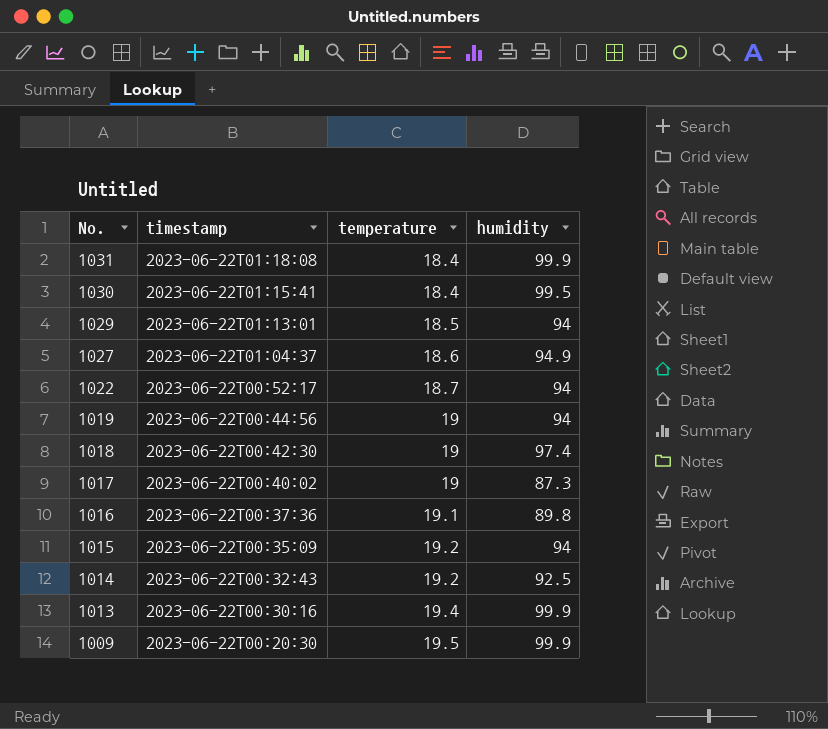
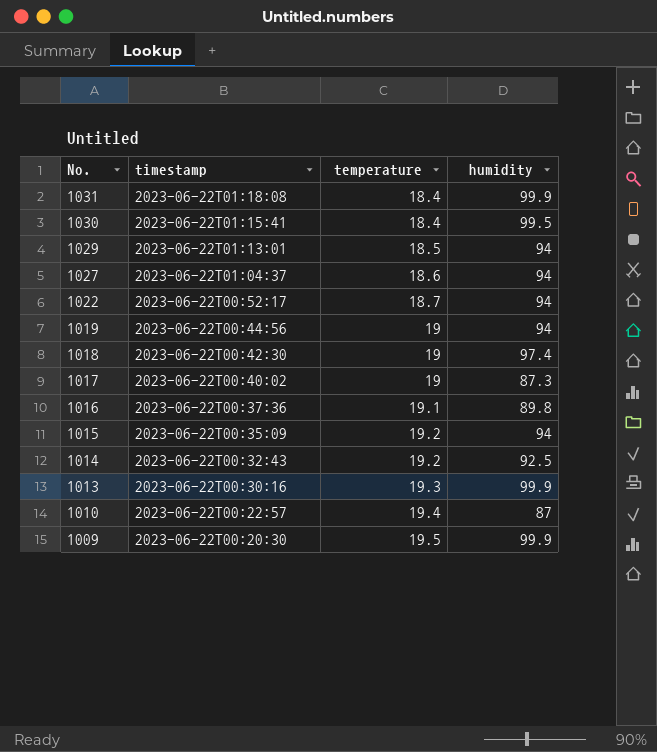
1027 | humidity: 94.9 -> 94
1013 | temperature: 19.4 -> 19.3
row 1010: none -> 2023-06-22T00:22:57 | 19.4 | 87

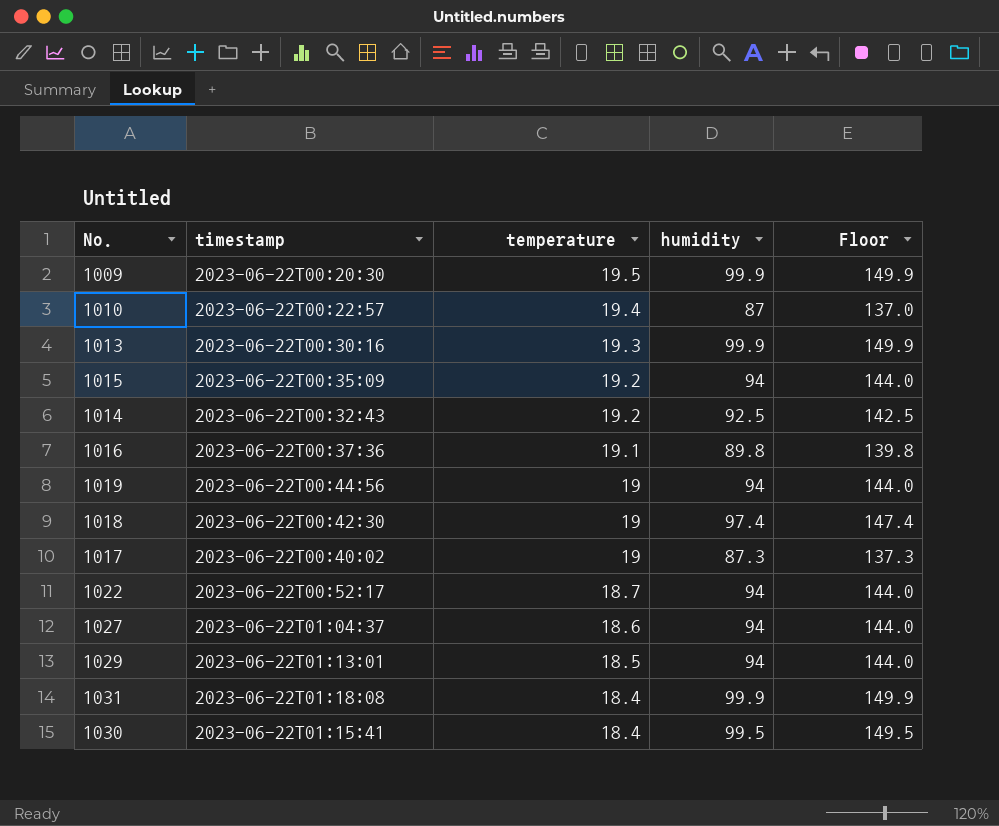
row order: No. descending -> temperature descending
column Floor | formula: none -> [humidity] + 50

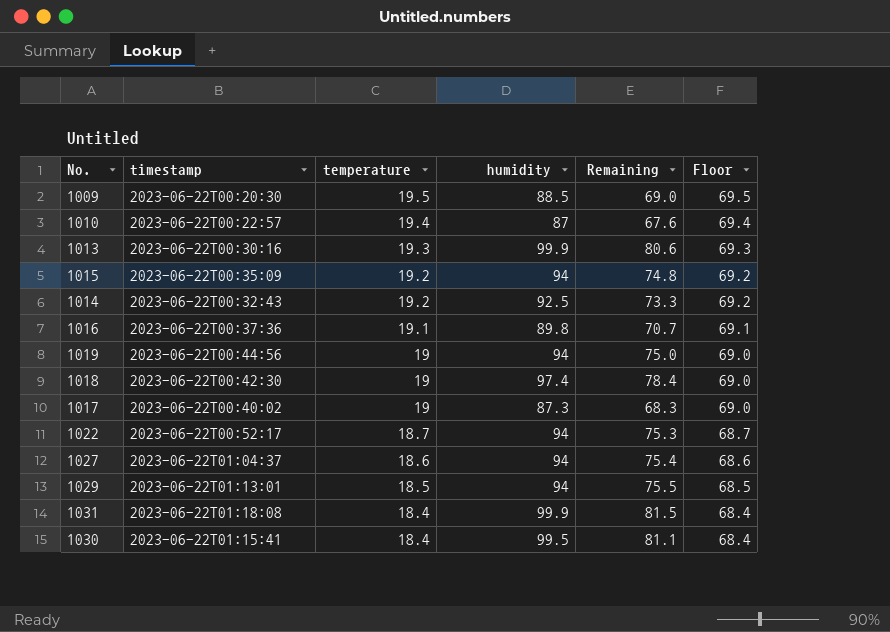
column Remaining | formula: none -> [humidity] - [temperature]
column Floor | formula: [humidity] + 50 -> [temperature] + 50
1009 | humidity: 99.9 -> 88.5

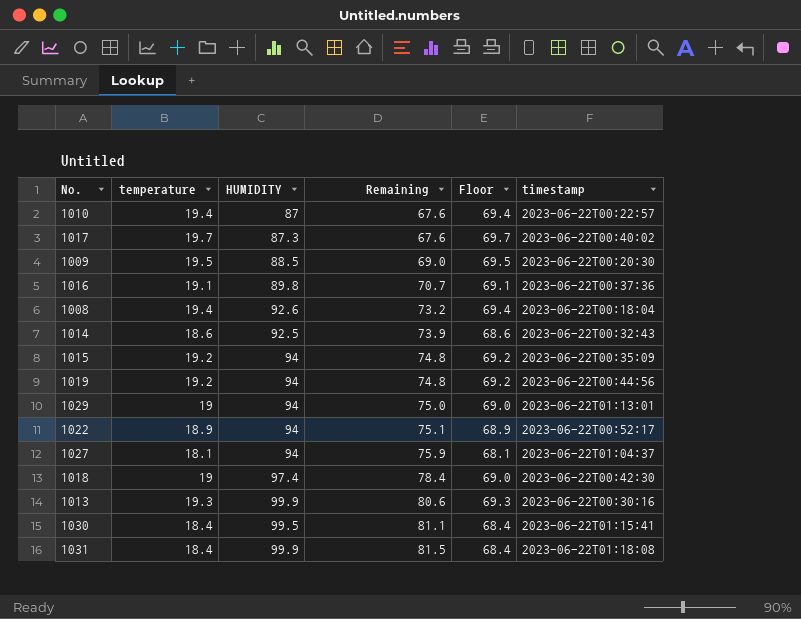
row order: temperature descending -> Remaining ascending
column name: humidity -> HUMIDITY
column timestamp | position: 2 -> 6
1017 | temperature: 19 -> 19.7
1017 | Remaining: 68.3 -> 67.6
1017 | Floor: 69.0 -> 69.7
row 1008: none -> 19.4 | 92.6 | 73.2 | 69.4 | 2023-06-22T00:18:04
1014 | temperature: 19.2 -> 18.6
1014 | Remaining: 73.3 -> 73.9
1014 | Floor: 69.2 -> 68.6
1019 | temperature: 19 -> 19.2
1019 | Remaining: 75.0 -> 74.8
1019 | Floor: 69.0 -> 69.2
1029 | temperature: 18.5 -> 19
1029 | Remaining: 75.5 -> 75.0
1029 | Floor: 68.5 -> 69.0
1022 | temperature: 18.7 -> 18.9
1022 | Remaining: 75.3 -> 75.1
1022 | Floor: 68.7 -> 68.9
1027 | temperature: 18.6 -> 18.1
1027 | Remaining: 75.4 -> 75.9
1027 | Floor: 68.6 -> 68.1

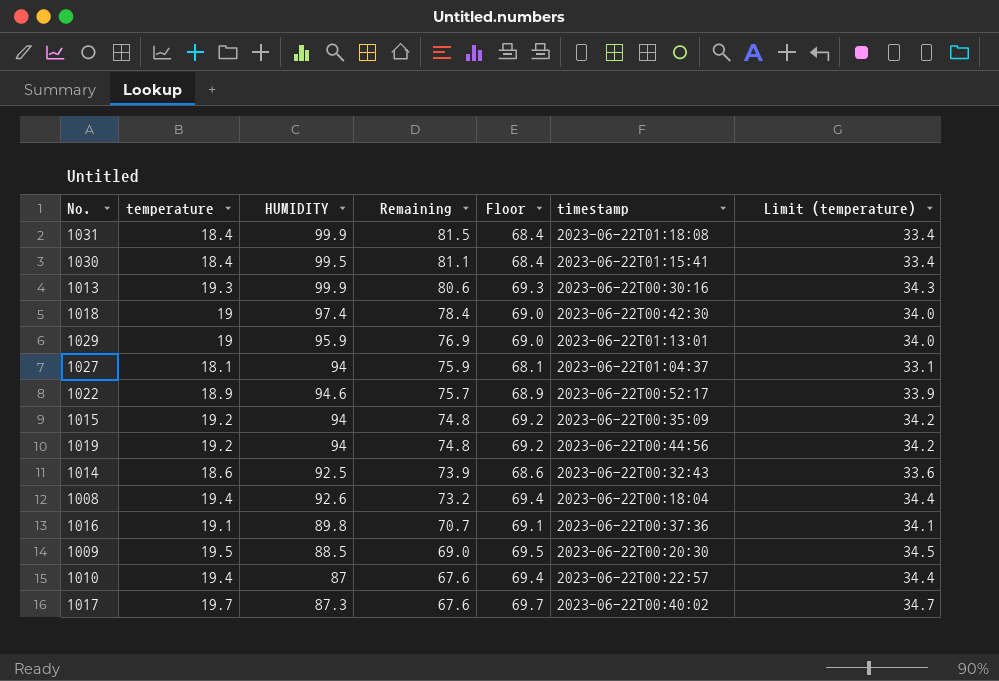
row order: Remaining ascending -> Remaining descending
column Limit (temperature) | formula: none -> [temperature] + 15
1029 | HUMIDITY: 94 -> 95.9
1029 | Remaining: 75.0 -> 76.9
1022 | HUMIDITY: 94 -> 94.6
1022 | Remaining: 75.1 -> 75.7

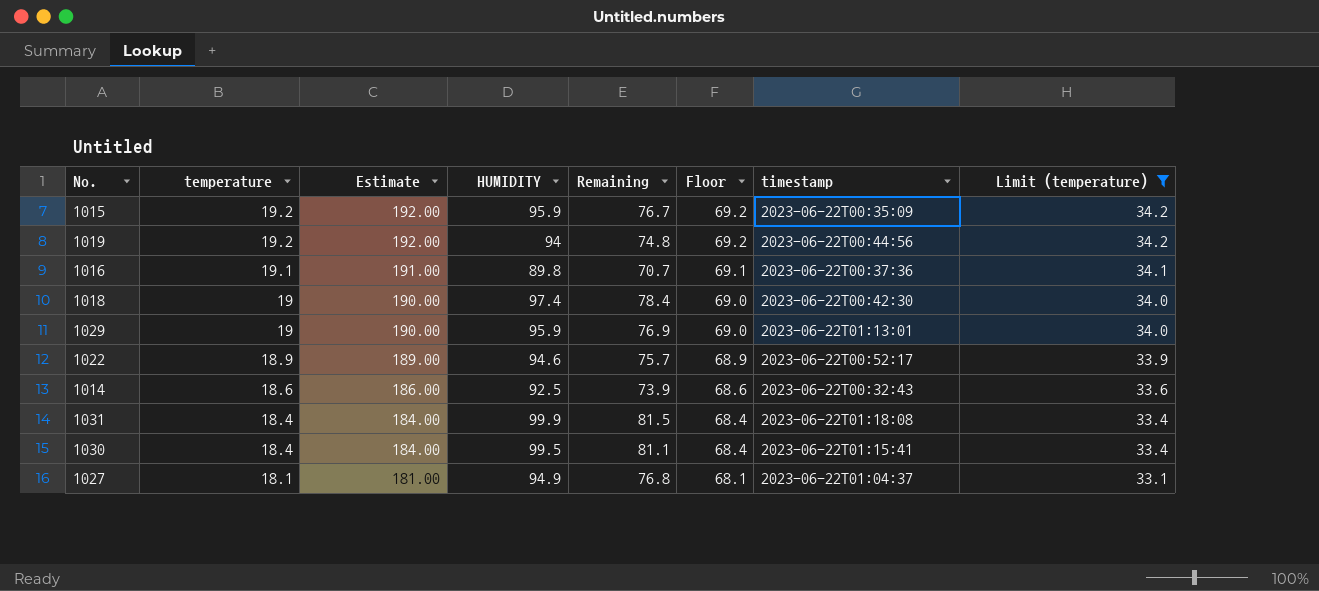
filter: none -> Limit (temperature) <= 34.2
row order: Remaining descending -> temperature descending
column Estimate | formula: none -> [temperature] * 10
1015 | HUMIDITY: 94 -> 95.9
1015 | Remaining: 74.8 -> 76.7
1027 | HUMIDITY: 94 -> 94.9
1027 | Remaining: 75.9 -> 76.8

